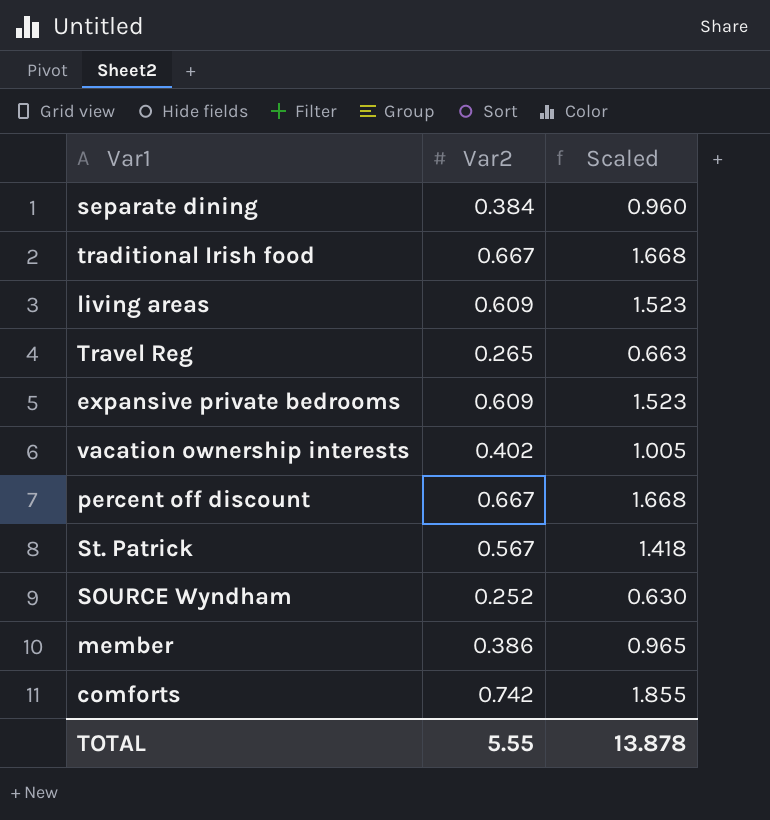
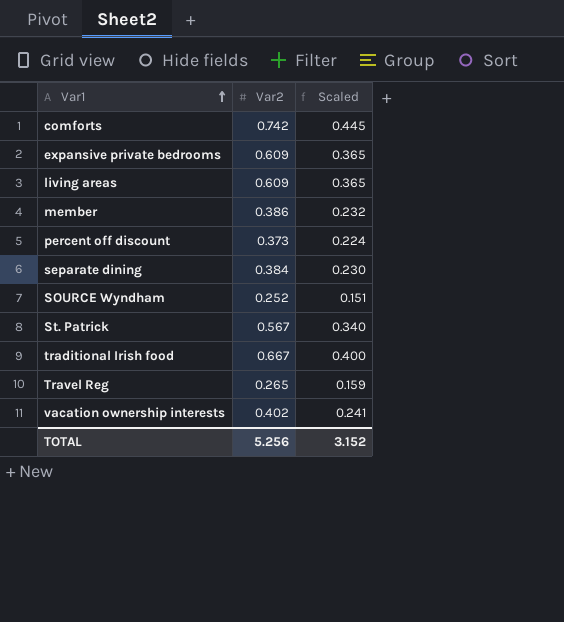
row order: none -> Var1 ascending
column Scaled | formula: [Var2] * 2.5 -> [Var2] * 0.6
percent off discount | Var2: 0.667 -> 0.373
TOTAL | Var2: 5.55 -> 5.256
TOTAL | Scaled: 13.878 -> 3.152

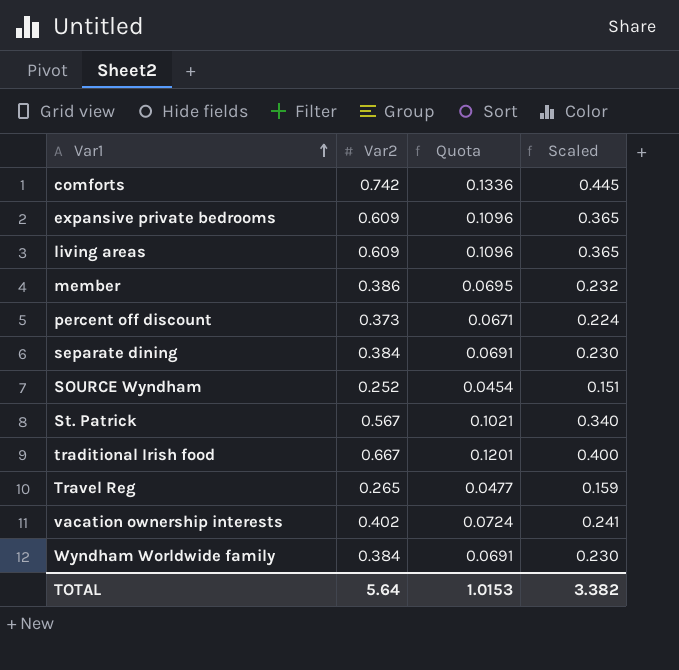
column Quota | formula: none -> [Var2] * 0.18
row Wyndham Worldwide family: none -> 0.384 | 0.0691 | 0.230
TOTAL | Var2: 5.256 -> 5.64
TOTAL | Scaled: 3.152 -> 3.382

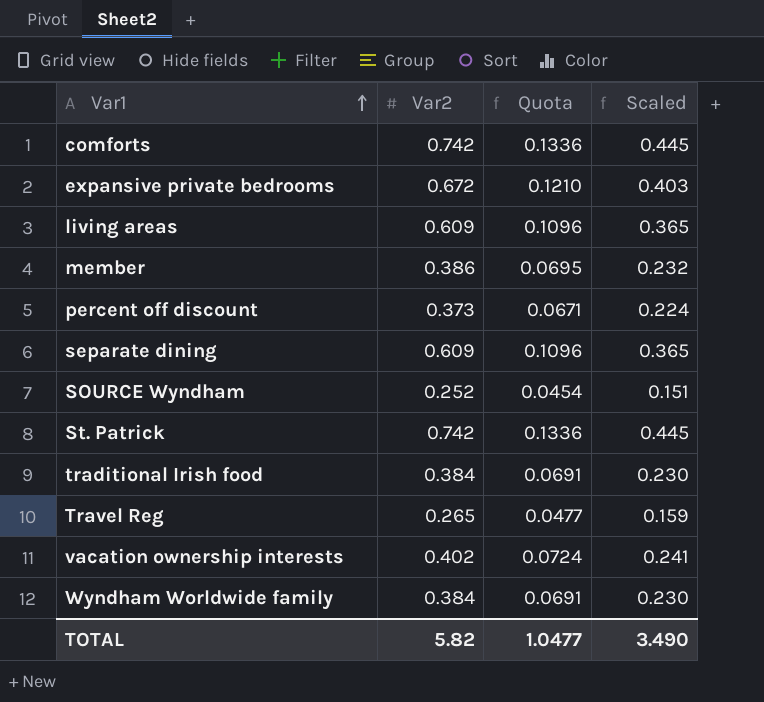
expansive private bedrooms | Var2: 0.609 -> 0.672
expansive private bedrooms | Quota: 0.1096 -> 0.1210
expansive private bedrooms | Scaled: 0.365 -> 0.403
separate dining | Var2: 0.384 -> 0.609
separate dining | Quota: 0.0691 -> 0.1096
separate dining | Scaled: 0.230 -> 0.365
St. Patrick | Var2: 0.567 -> 0.742
St. Patrick | Quota: 0.1021 -> 0.1336
St. Patrick | Scaled: 0.340 -> 0.445
traditional Irish food | Var2: 0.667 -> 0.384
traditional Irish food | Quota: 0.1201 -> 0.0691
traditional Irish food | Scaled: 0.400 -> 0.230
TOTAL | Var2: 5.64 -> 5.82
TOTAL | Quota: 1.0153 -> 1.0477
TOTAL | Scaled: 3.382 -> 3.490

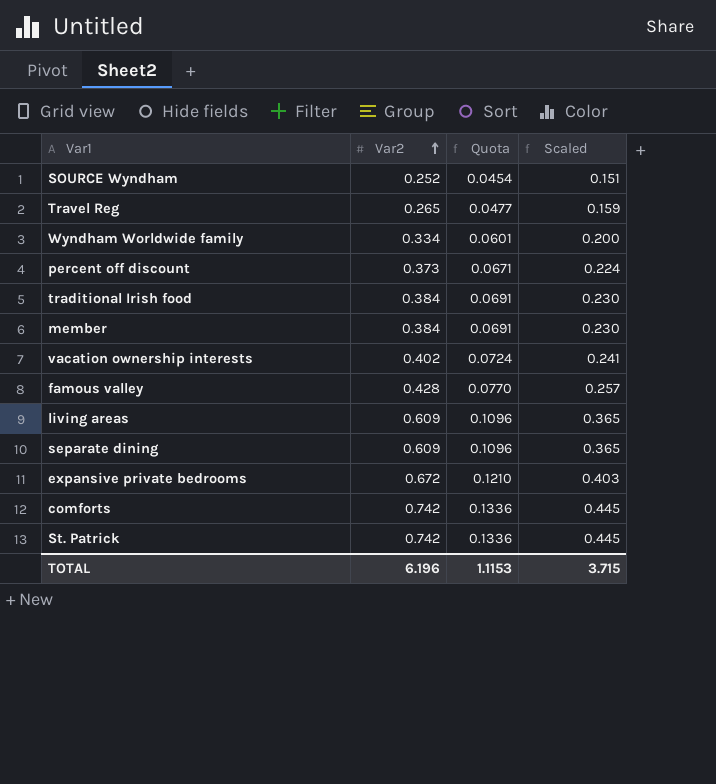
row order: Var1 ascending -> Var2 ascending
Wyndham Worldwide family | Var2: 0.384 -> 0.334
Wyndham Worldwide family | Quota: 0.0691 -> 0.0601
Wyndham Worldwide family | Scaled: 0.230 -> 0.200
member | Var2: 0.386 -> 0.384
member | Quota: 0.0695 -> 0.0691
member | Scaled: 0.232 -> 0.230
row famous valley: none -> 0.428 | 0.0770 | 0.257
TOTAL | Var2: 5.82 -> 6.196
TOTAL | Quota: 1.0477 -> 1.1153
TOTAL | Scaled: 3.490 -> 3.715

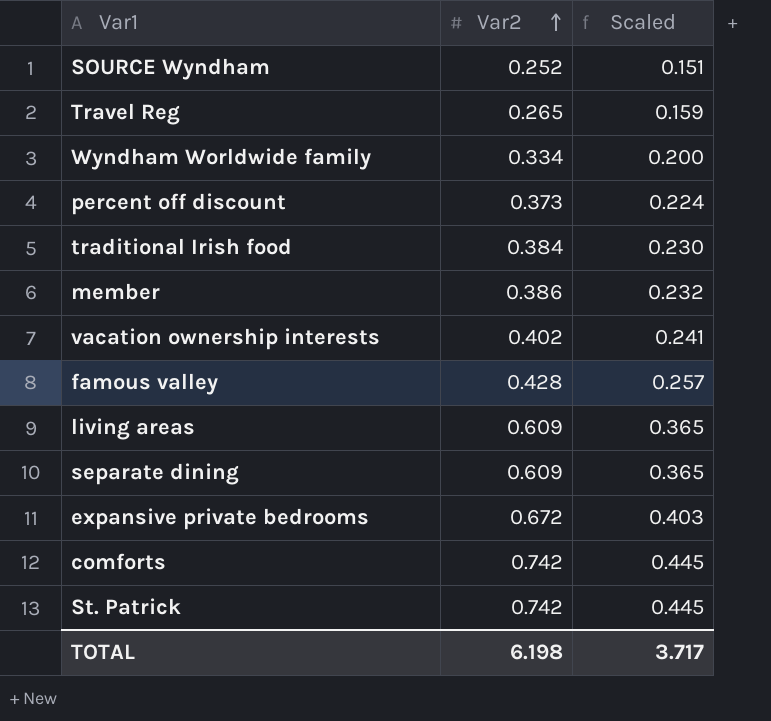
column Quota | formula: [Var2] * 0.18 -> none
member | Var2: 0.384 -> 0.386
member | Scaled: 0.230 -> 0.232
TOTAL | Var2: 6.196 -> 6.198
TOTAL | Scaled: 3.715 -> 3.717

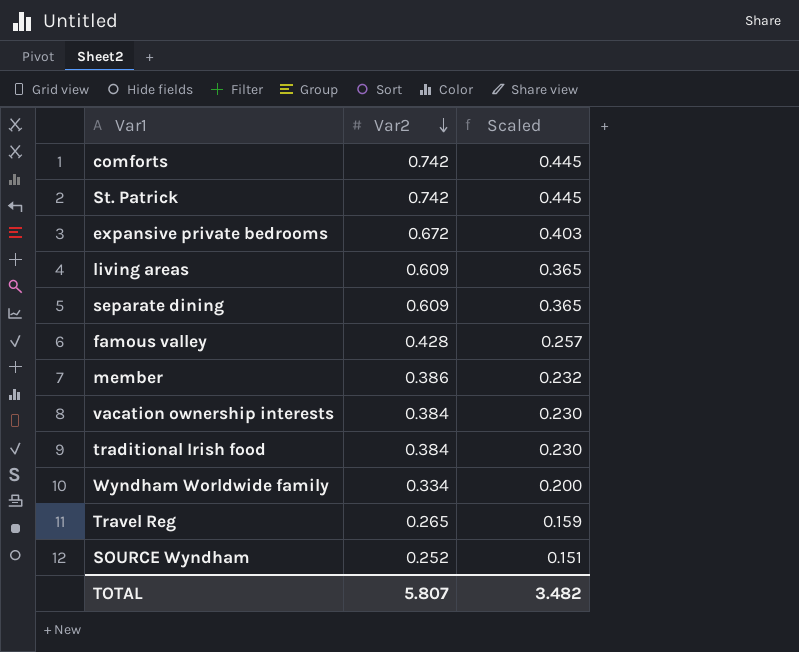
row order: Var2 ascending -> Var2 descending
row percent off discount: 0.373 | 0.224 -> none
vacation ownership interests | Var2: 0.402 -> 0.384
vacation ownership interests | Scaled: 0.241 -> 0.230
TOTAL | Var2: 6.198 -> 5.807
TOTAL | Scaled: 3.717 -> 3.482

